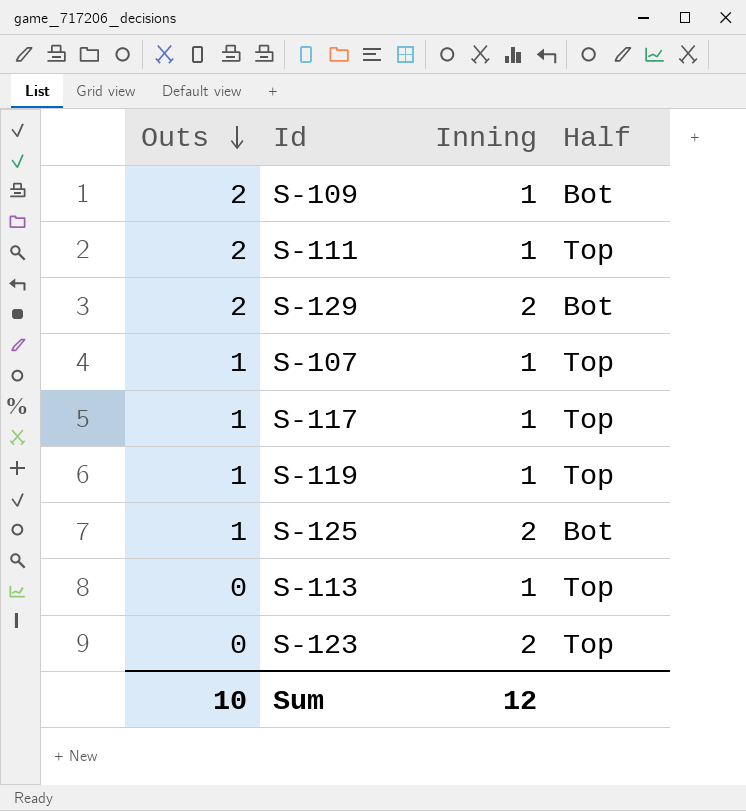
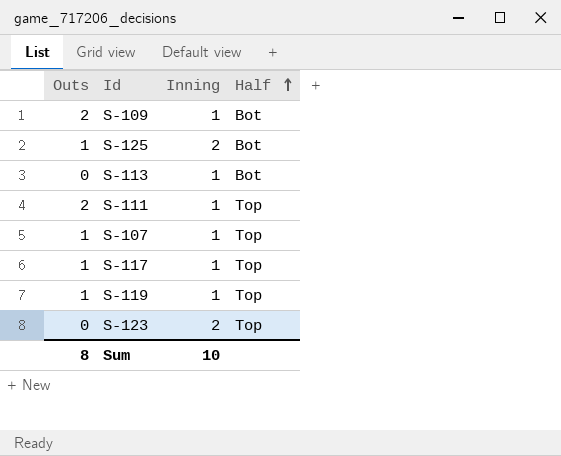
row order: Outs descending -> Half ascending
row S-129: 2 | 2 | Bot -> none
S-113 | Half: Top -> Bot
Sum | Outs: 10 -> 8
Sum | Inning: 12 -> 10

